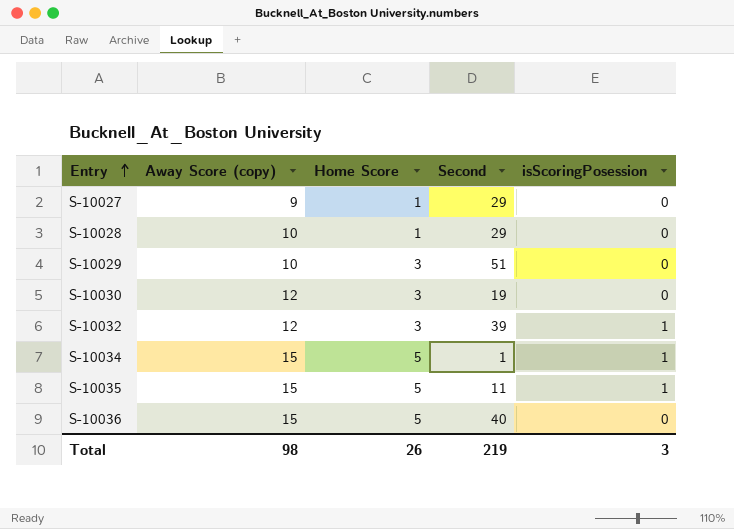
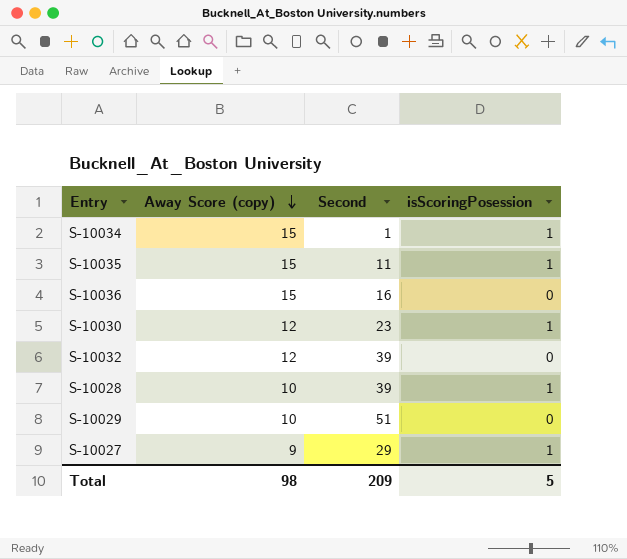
row order: Entry ascending -> Away Score (copy) descending
column Home Score | position: 3 -> none
S-10036 | Second: 40 -> 16
S-10030 | Second: 19 -> 23
S-10030 | isScoringPosession: 0 -> 1
S-10032 | isScoringPosession: 1 -> 0
S-10028 | Second: 29 -> 39
S-10028 | isScoringPosession: 0 -> 1
S-10027 | isScoringPosession: 0 -> 1
Total | Second: 219 -> 209
Total | isScoringPosession: 3 -> 5

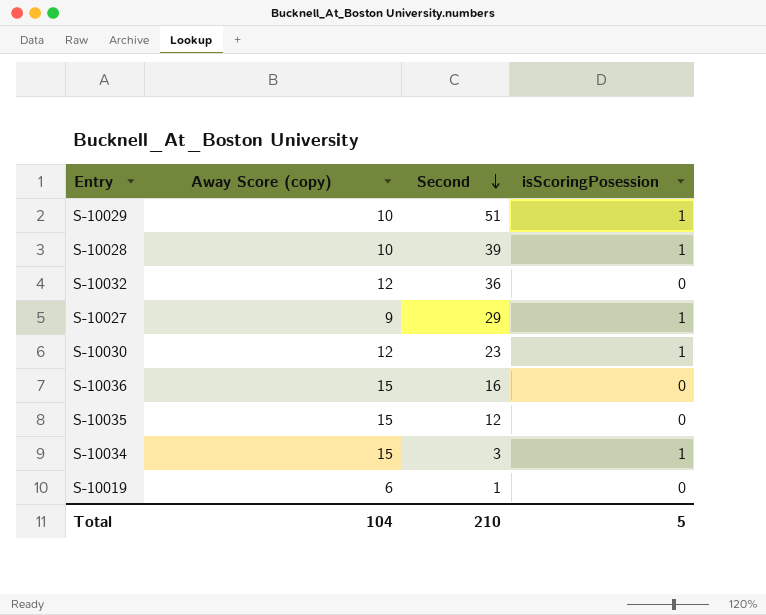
row order: Away Score (copy) descending -> Second descending
S-10029 | isScoringPosession: 0 -> 1
S-10032 | Second: 39 -> 36
S-10035 | Second: 11 -> 12
S-10035 | isScoringPosession: 1 -> 0
S-10034 | Second: 1 -> 3
row S-10019: none -> 6 | 1 | 0
Total | Away Score (copy): 98 -> 104
Total | Second: 209 -> 210

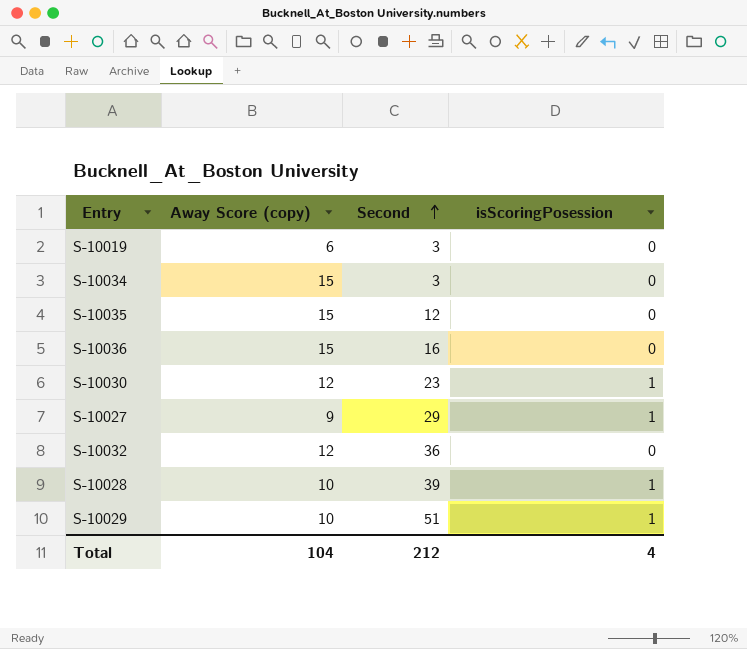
row order: Second descending -> Second ascending
S-10019 | Second: 1 -> 3
S-10034 | isScoringPosession: 1 -> 0
Total | Second: 210 -> 212
Total | isScoringPosession: 5 -> 4

